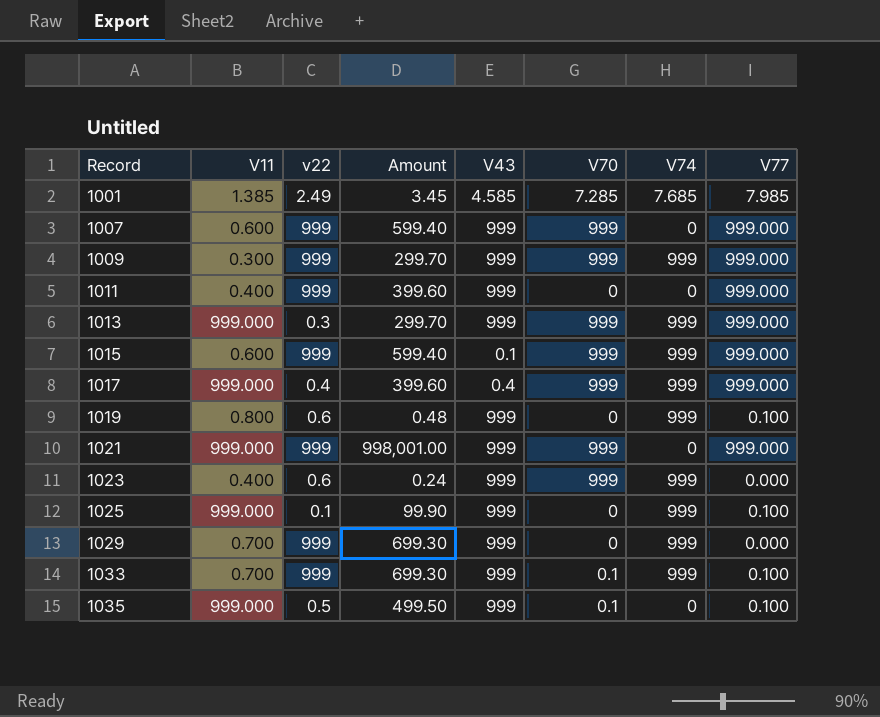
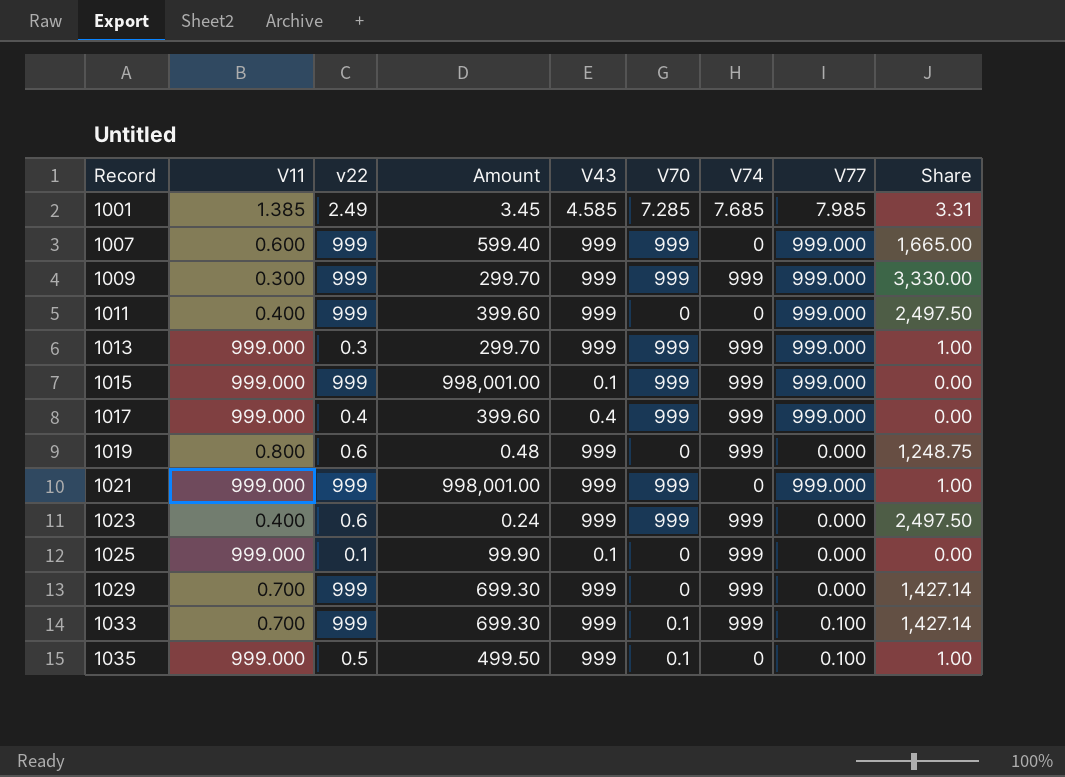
column Share | formula: none -> [V43] / [V11]
1015 | V11: 0.600 -> 999.000
1015 | Amount: 599.40 -> 998,001.00
1019 | V77: 0.100 -> 0.000
1025 | V43: 999 -> 0.1
1025 | V77: 0.100 -> 0.000

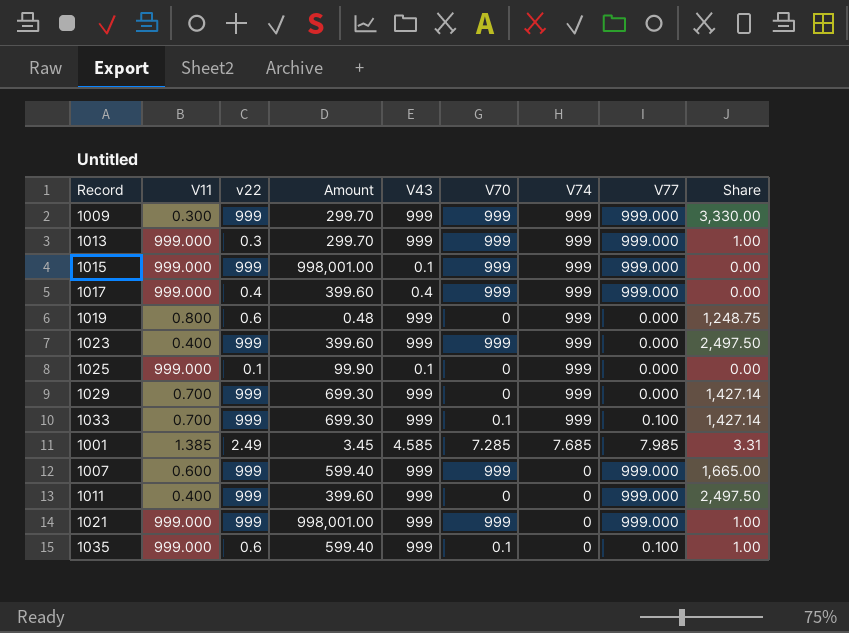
row order: Record ascending -> V74 descending
1023 | v22: 0.6 -> 999
1023 | Amount: 0.24 -> 399.60
1035 | v22: 0.5 -> 0.6
1035 | Amount: 499.50 -> 599.40

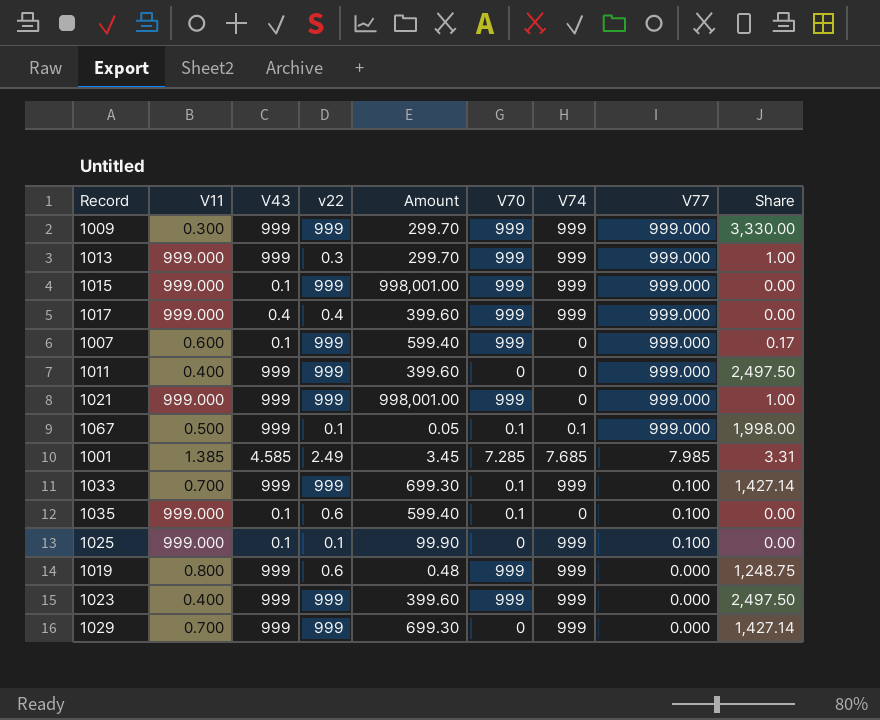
row order: V74 descending -> V77 descending
column V43 | position: 5 -> 3
1007 | V43: 999 -> 0.1
1007 | Share: 1,665.00 -> 0.17
row 1067: none -> 0.500 | 999 | 0.1 | 0.05 | 0.1 | 0.1 | 999.000 | 1,998.00
1035 | V43: 999 -> 0.1
1035 | Share: 1.00 -> 0.00
1025 | V77: 0.000 -> 0.100
1019 | V70: 0 -> 999

